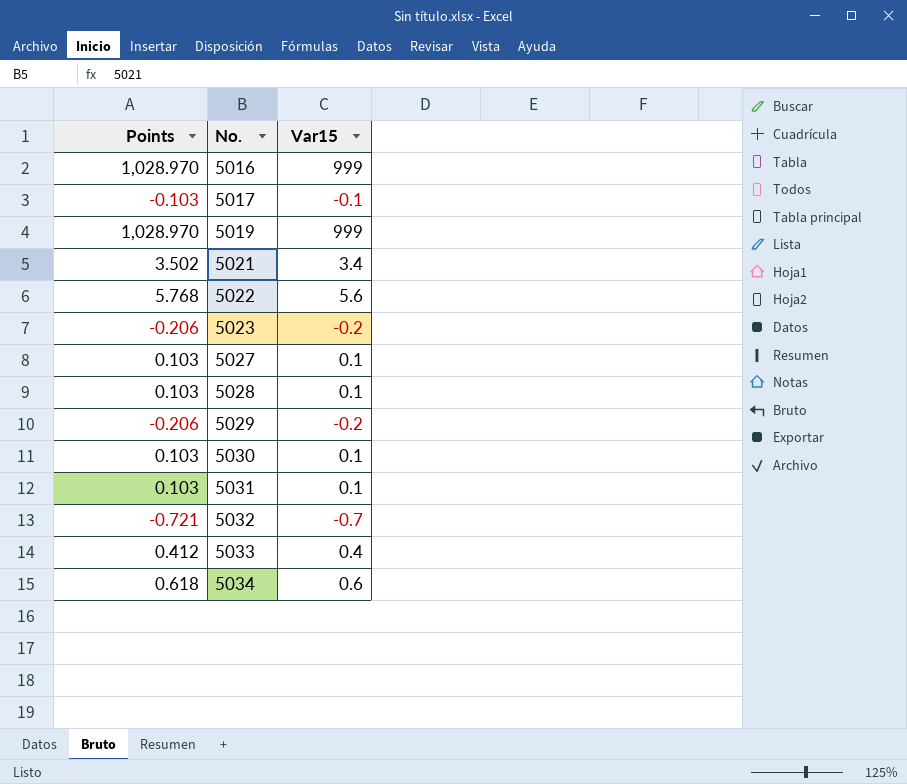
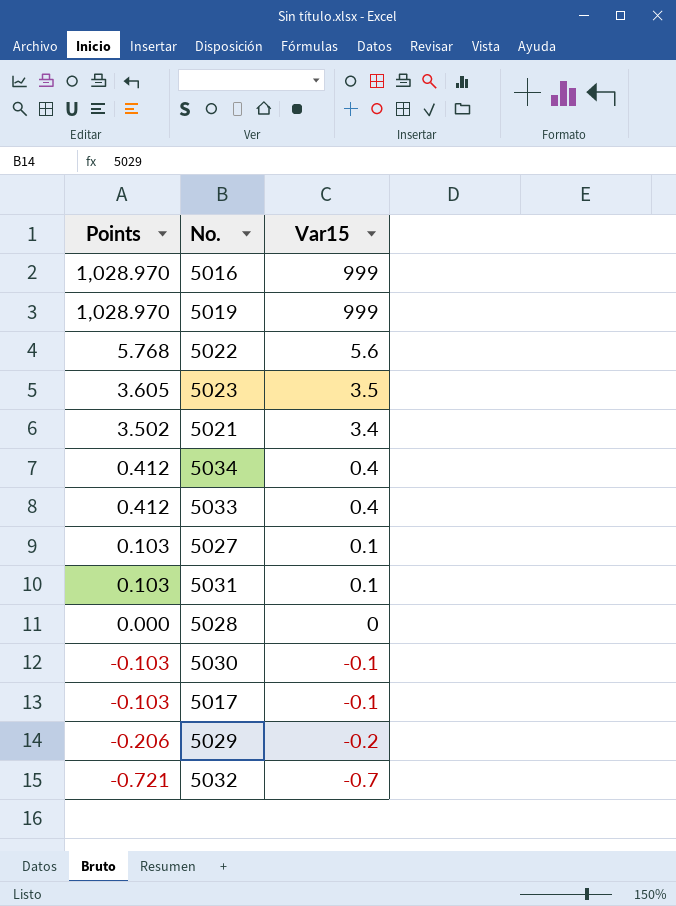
row order: No. ascending -> Points descending
5023 | Points: -0.206 -> 3.605
5023 | Var15: -0.2 -> 3.5
5034 | Points: 0.618 -> 0.412
5034 | Var15: 0.6 -> 0.4
5028 | Points: 0.103 -> 0.000
5028 | Var15: 0.1 -> 0
5030 | Points: 0.103 -> -0.103
5030 | Var15: 0.1 -> -0.1

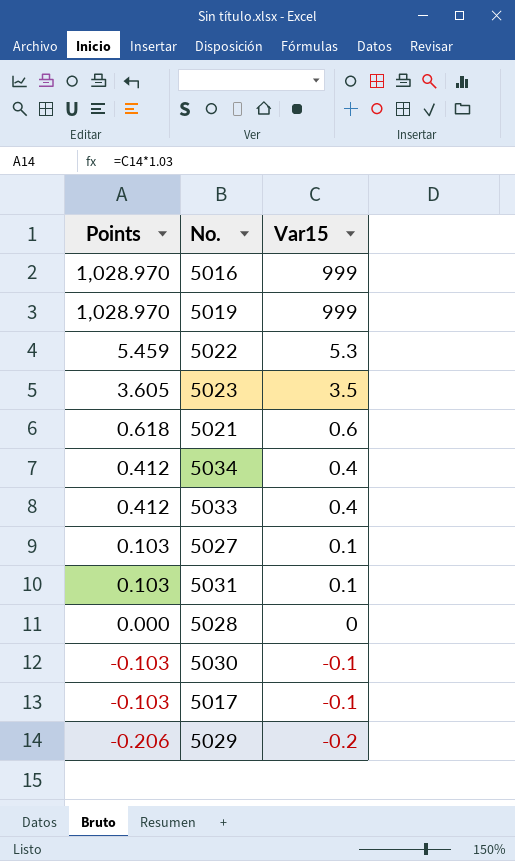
row 5032: -0.721 | -0.7 -> none
5022 | Points: 5.768 -> 5.459
5022 | Var15: 5.6 -> 5.3
5021 | Points: 3.502 -> 0.618
5021 | Var15: 3.4 -> 0.6

